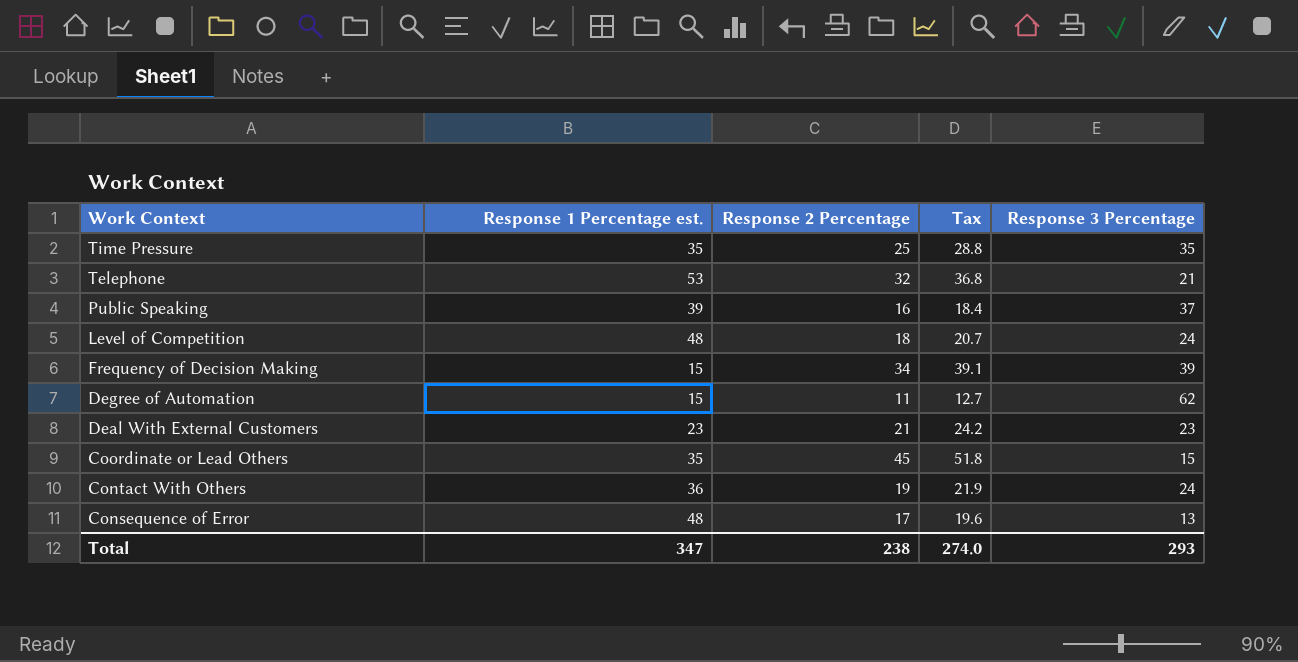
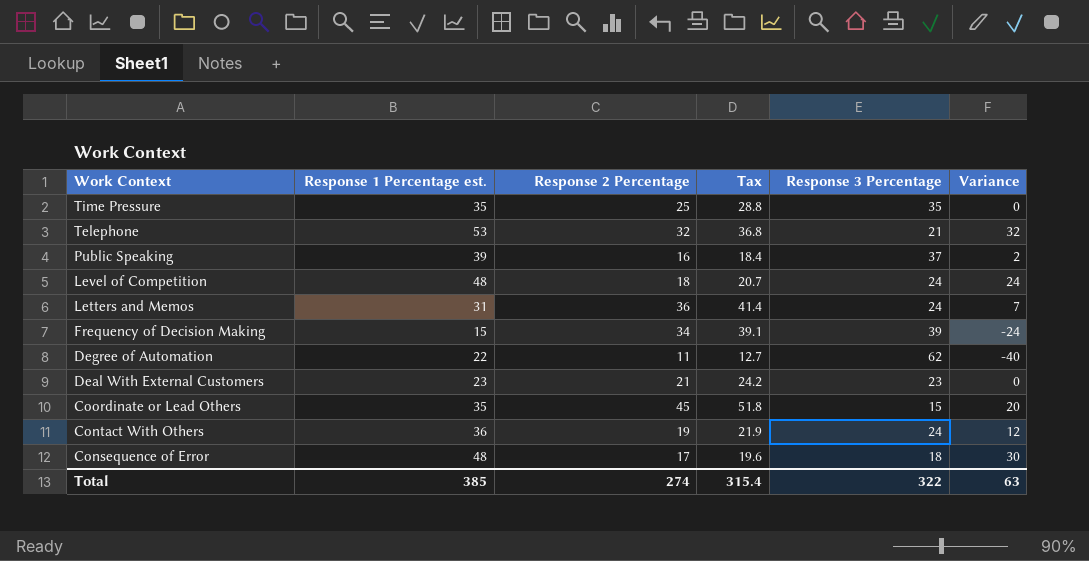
column Variance | formula: none -> [Response 1 Percentage est.] - [Response 3 Percentage]
row Letters and Memos: none -> 31 | 36 | 41.4 | 24 | 7
Degree of Automation | Response 1 Percentage est.: 15 -> 22
Consequence of Error | Response 3 Percentage: 13 -> 18
Total | Response 1 Percentage est.: 347 -> 385
Total | Response 2 Percentage: 238 -> 274
Total | Tax: 274.0 -> 315.4
Total | Response 3 Percentage: 293 -> 322

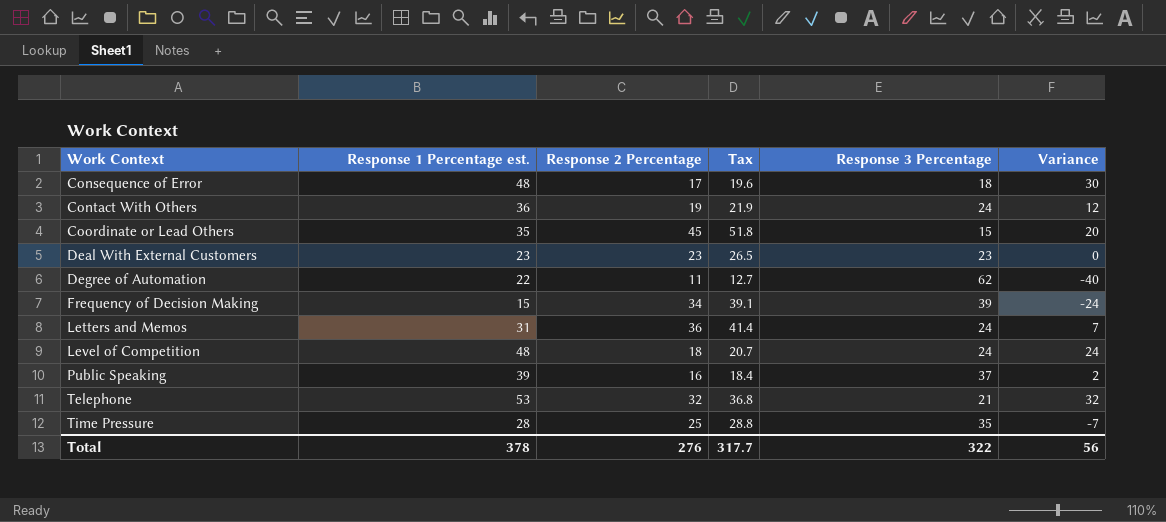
row order: Work Context descending -> Work Context ascending
Deal With External Customers | Response 2 Percentage: 21 -> 23
Deal With External Customers | Tax: 24.2 -> 26.5
Time Pressure | Response 1 Percentage est.: 35 -> 28
Time Pressure | Variance: 0 -> -7
Total | Response 1 Percentage est.: 385 -> 378
Total | Response 2 Percentage: 274 -> 276
Total | Tax: 315.4 -> 317.7
Total | Variance: 63 -> 56

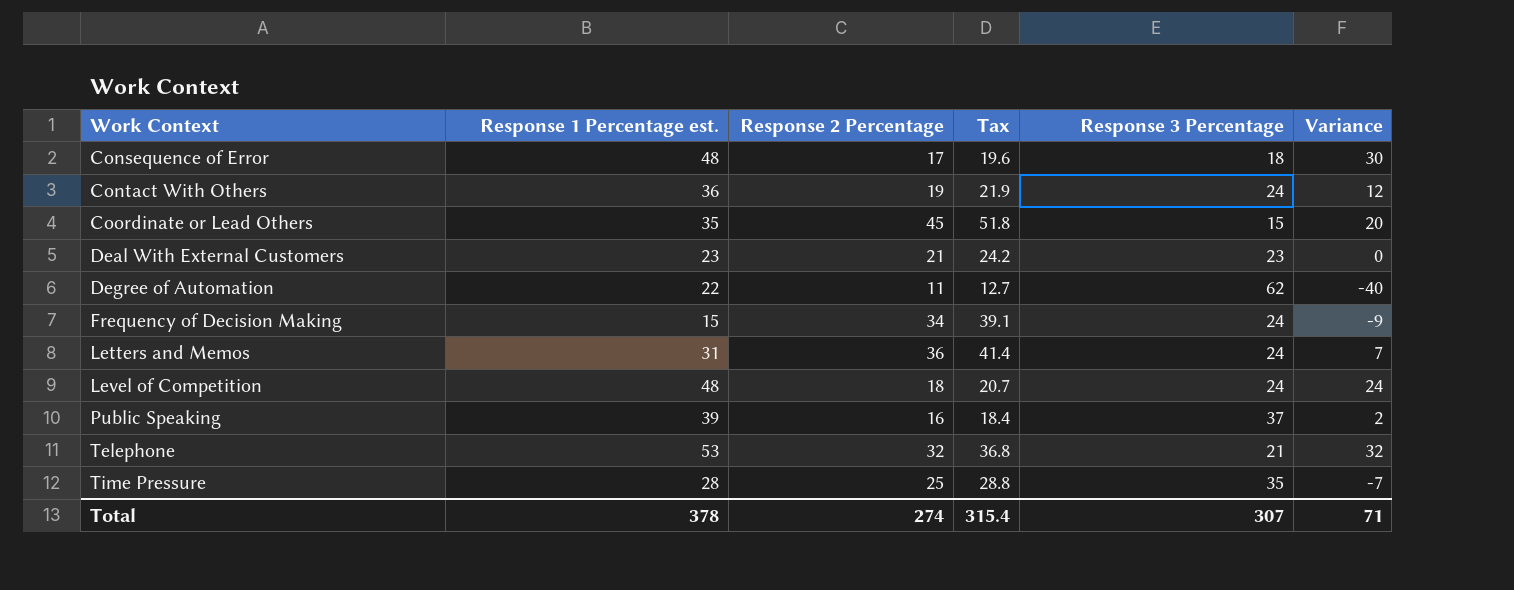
Deal With External Customers | Response 2 Percentage: 23 -> 21
Deal With External Customers | Tax: 26.5 -> 24.2
Frequency of Decision Making | Response 3 Percentage: 39 -> 24
Frequency of Decision Making | Variance: -24 -> -9
Total | Response 2 Percentage: 276 -> 274
Total | Tax: 317.7 -> 315.4
Total | Response 3 Percentage: 322 -> 307
Total | Variance: 56 -> 71

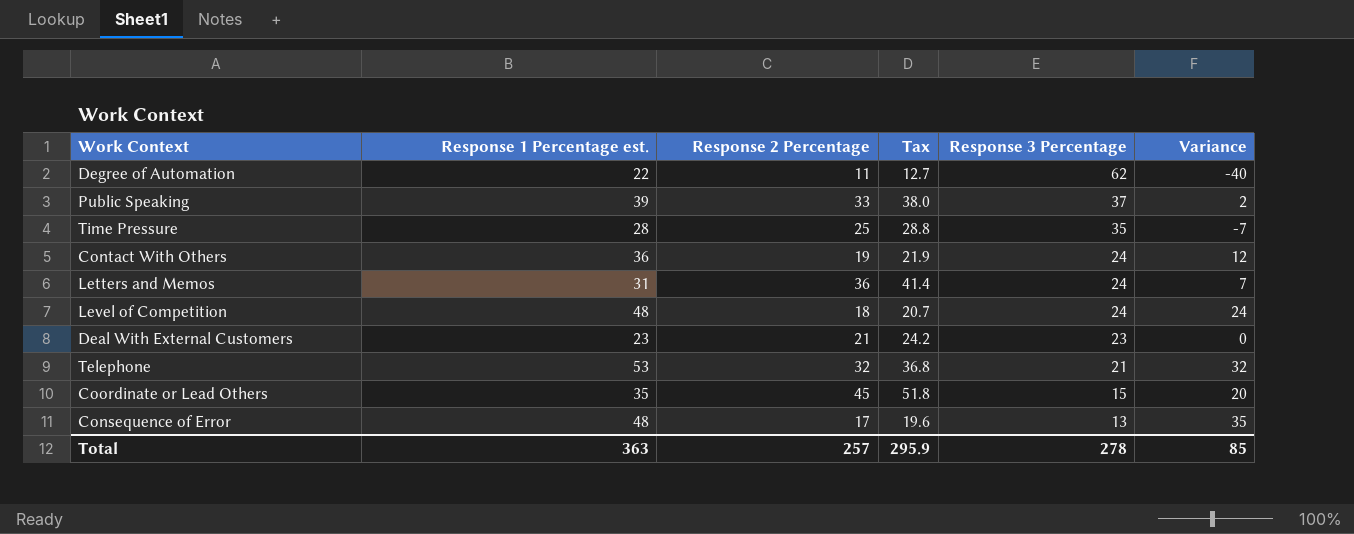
row order: Work Context ascending -> Response 3 Percentage descending
row Frequency of Decision Making: 15 | 34 | 39.1 | 24 | -9 -> none
Public Speaking | Response 2 Percentage: 16 -> 33
Public Speaking | Tax: 18.4 -> 38.0
Consequence of Error | Response 3 Percentage: 18 -> 13
Consequence of Error | Variance: 30 -> 35
Total | Response 1 Percentage est.: 378 -> 363
Total | Response 2 Percentage: 274 -> 257
Total | Tax: 315.4 -> 295.9
Total | Response 3 Percentage: 307 -> 278
Total | Variance: 71 -> 85

